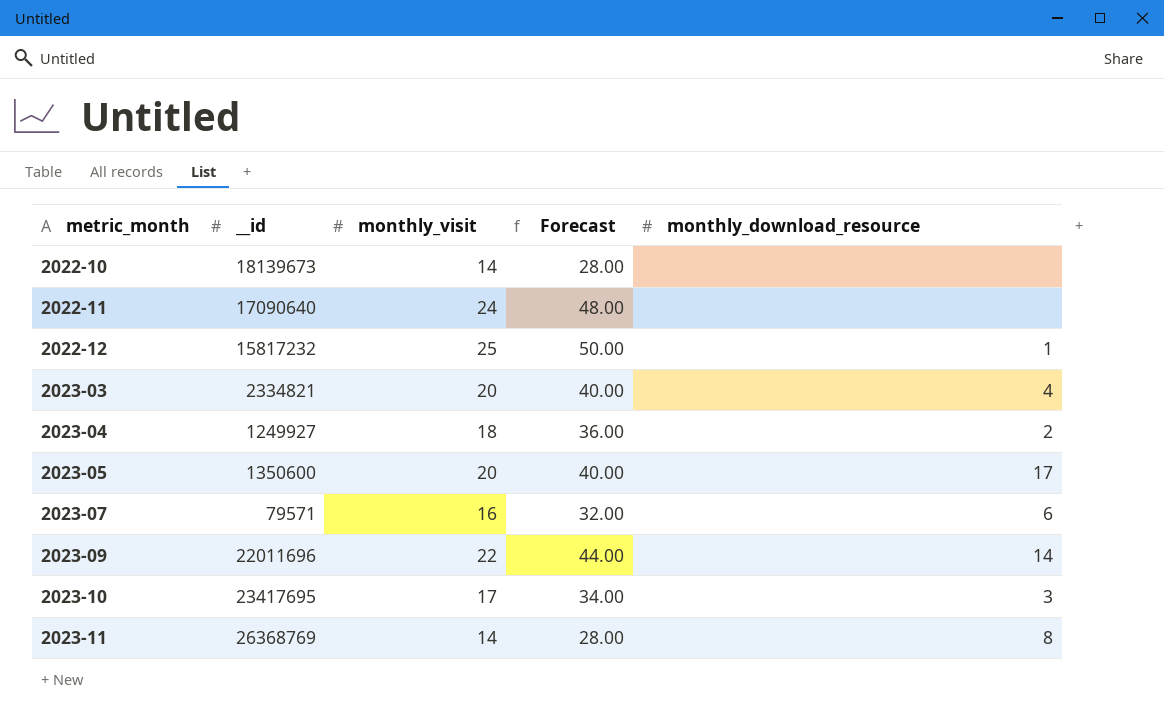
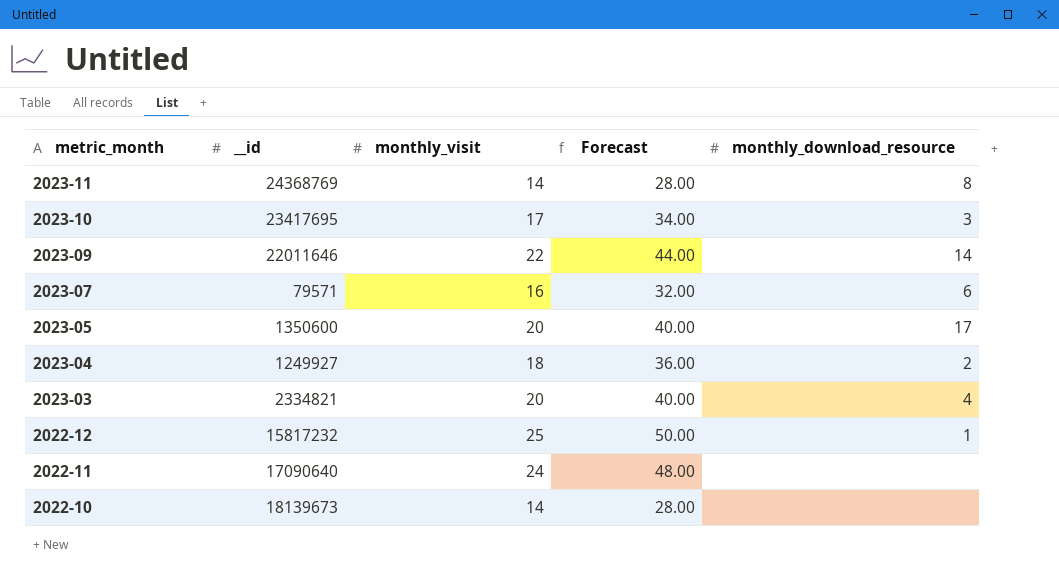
row order: metric_month ascending -> metric_month descending
2023-11 | __id: 26368769 -> 24368769
2023-09 | __id: 22011696 -> 22011646

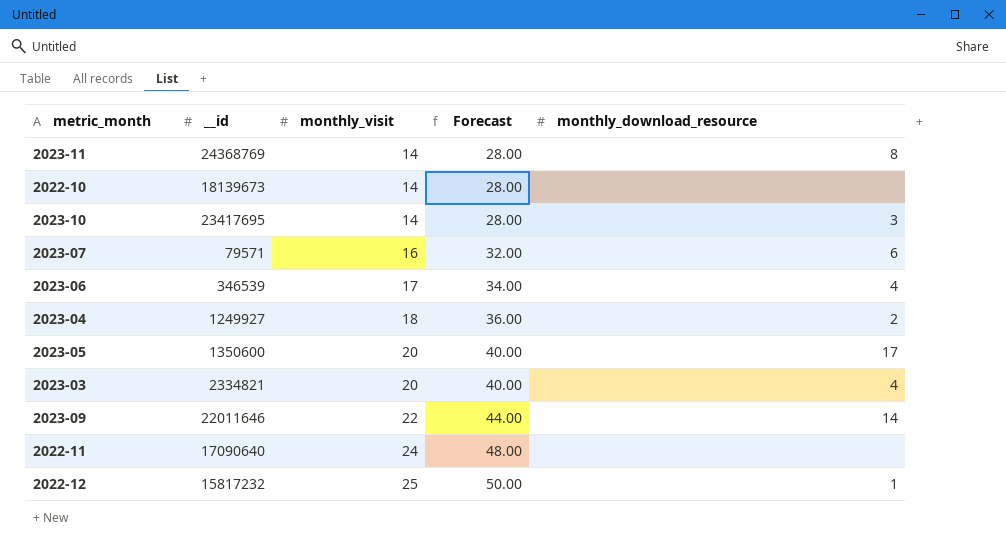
row order: metric_month descending -> monthly_visit ascending
2023-10 | monthly_visit: 17 -> 14
2023-10 | Forecast: 34.00 -> 28.00
row 2023-06: none -> 346539 | 17 | 34.00 | 4

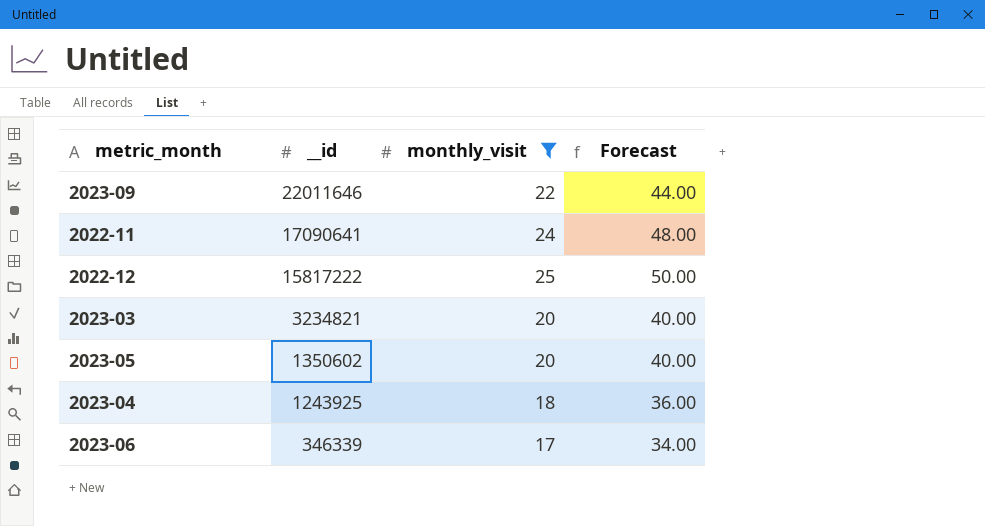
filter: none -> monthly_visit >= 17
row order: monthly_visit ascending -> __id descending
column monthly_download_resource | position: 5 -> none
2022-11 | __id: 17090640 -> 17090641
2022-12 | __id: 15817232 -> 15817222
2023-03 | __id: 2334821 -> 3234821
2023-05 | __id: 1350600 -> 1350602
2023-04 | __id: 1249927 -> 1243925
2023-06 | __id: 346539 -> 346339

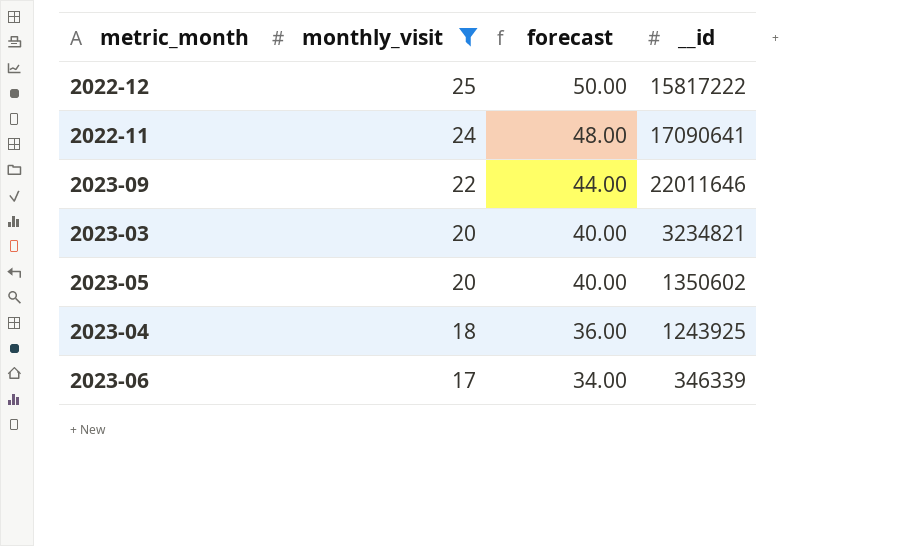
row order: __id descending -> monthly_visit descending
column name: Forecast -> forecast
column __id | position: 2 -> 4

